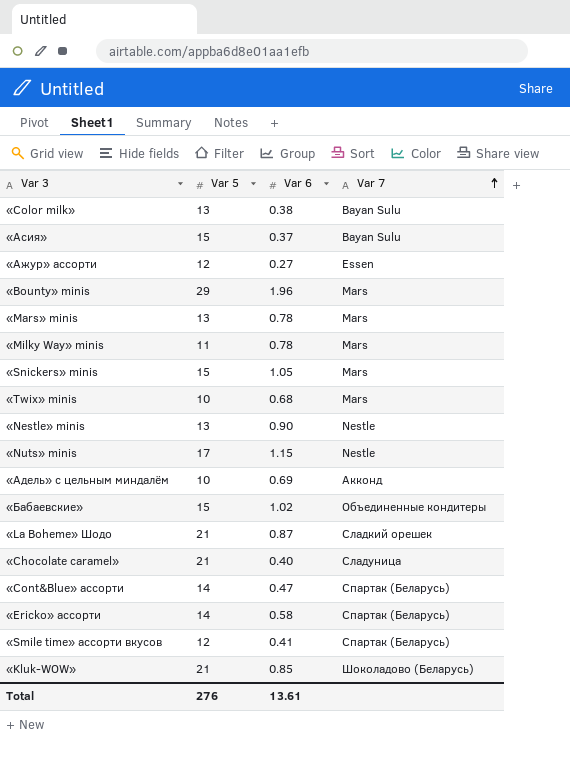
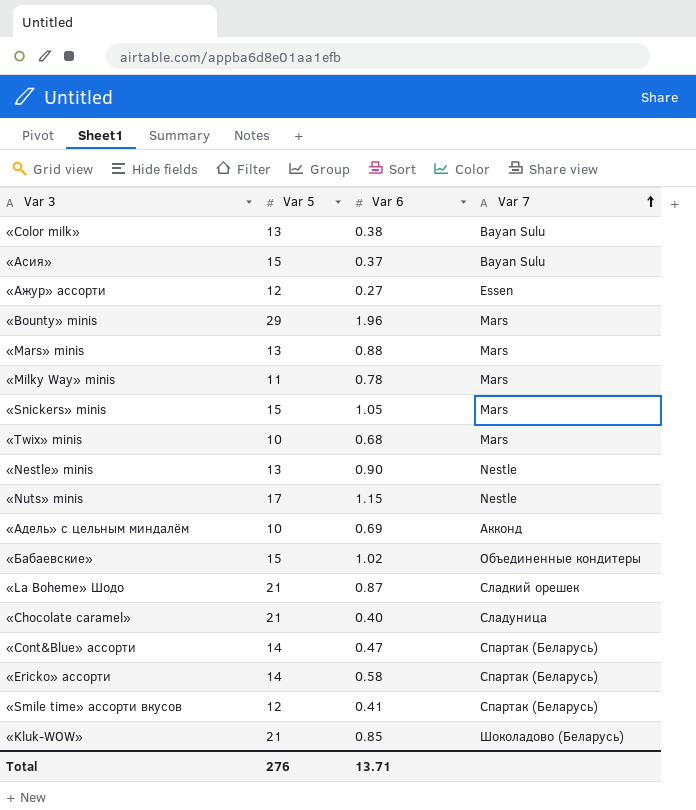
«Mars» minis | Var 6: 0.78 -> 0.88
Total | Var 6: 13.61 -> 13.71

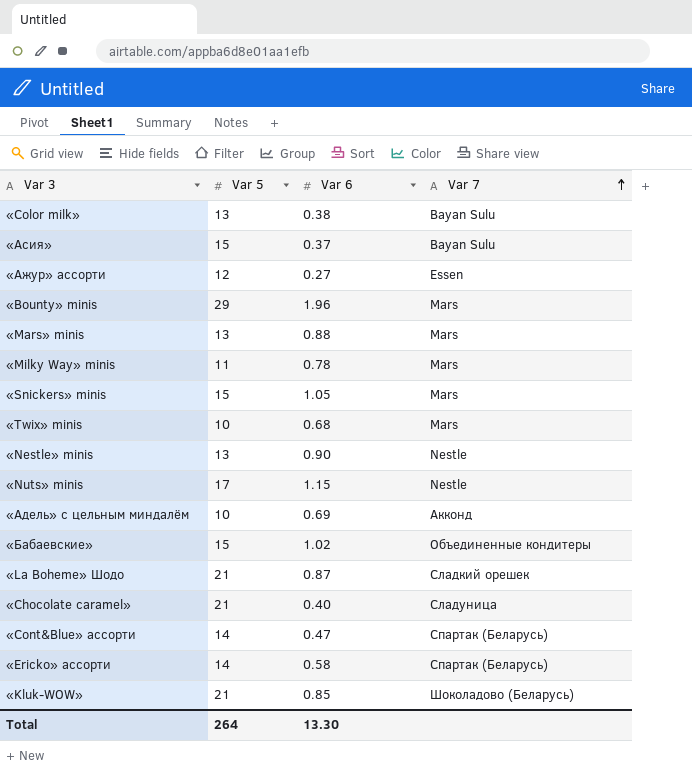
row «Smile time» ассорти вкусов: 12 | 0.41 | Спартак (Беларусь) -> none
Total | Var 5: 276 -> 264
Total | Var 6: 13.71 -> 13.30

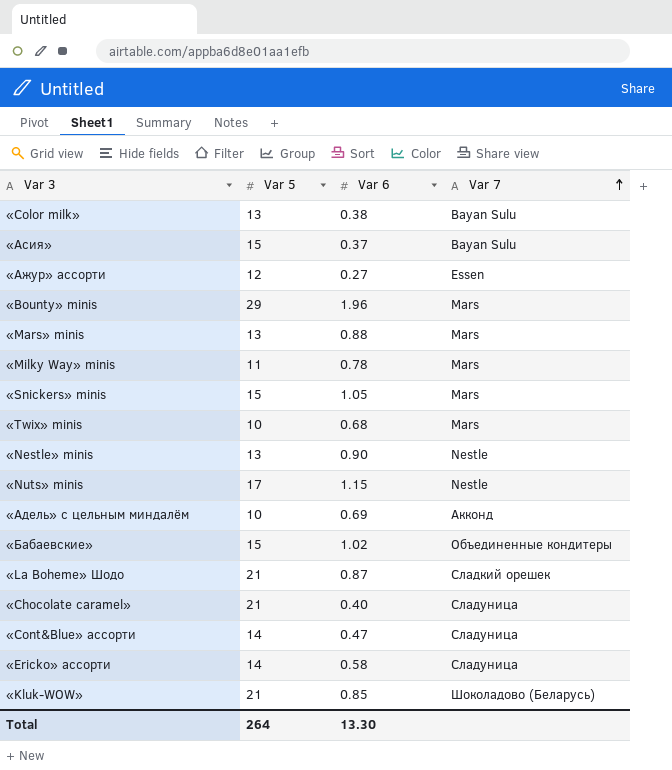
«Cont&Blue» ассорти | Var 7: Спартак (Беларусь) -> Сладуница
«Ericko» ассорти | Var 7: Спартак (Беларусь) -> Сладуница

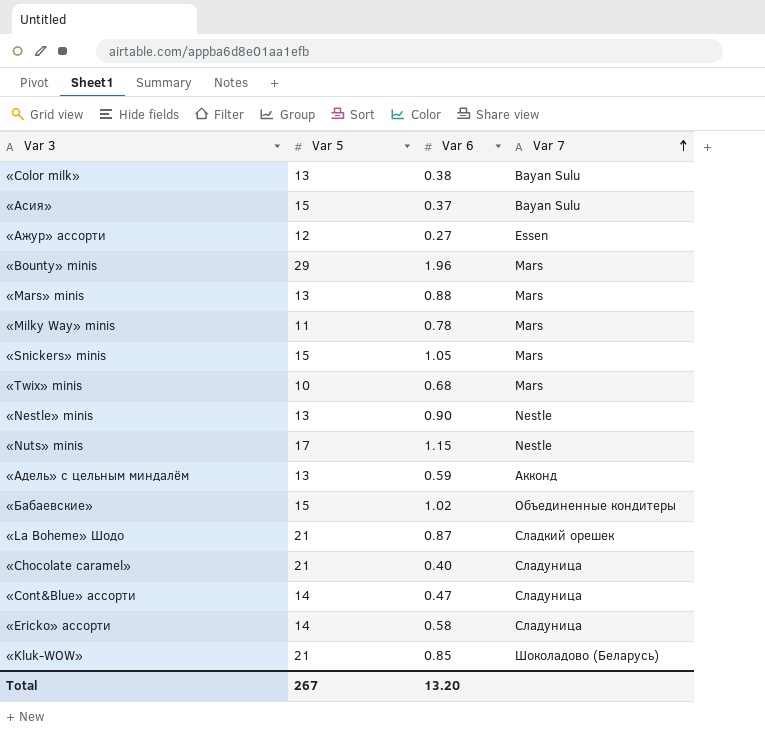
«Адель» с цельным миндалём | Var 5: 10 -> 13
«Адель» с цельным миндалём | Var 6: 0.69 -> 0.59
Total | Var 5: 264 -> 267
Total | Var 6: 13.30 -> 13.20

